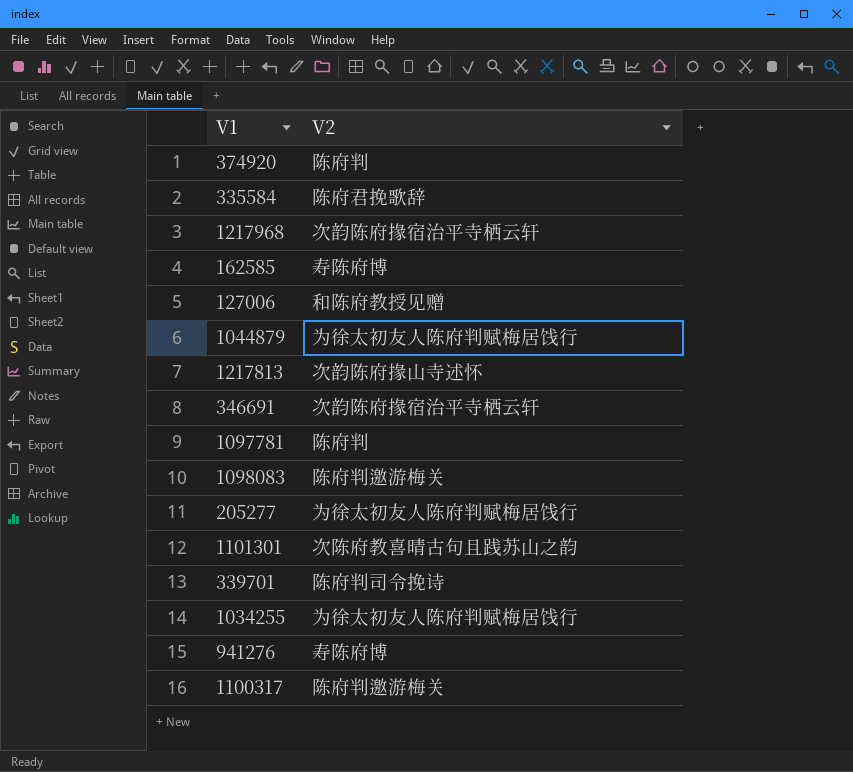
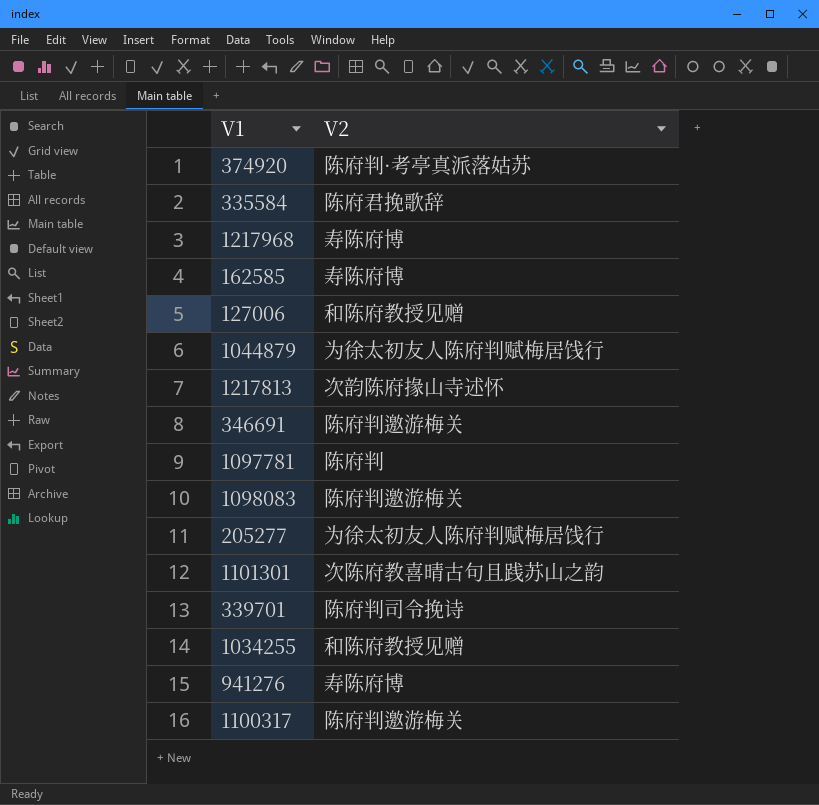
374920 | V2: 陈府判 -> 陈府判·考亭真派落姑苏
1217968 | V2: 次韵陈府掾宿治平寺栖云轩 -> 寿陈府博
346691 | V2: 次韵陈府掾宿治平寺栖云轩 -> 陈府判邀游梅关
1034255 | V2: 为徐太初友人陈府判赋梅居饯行 -> 和陈府教授见赠

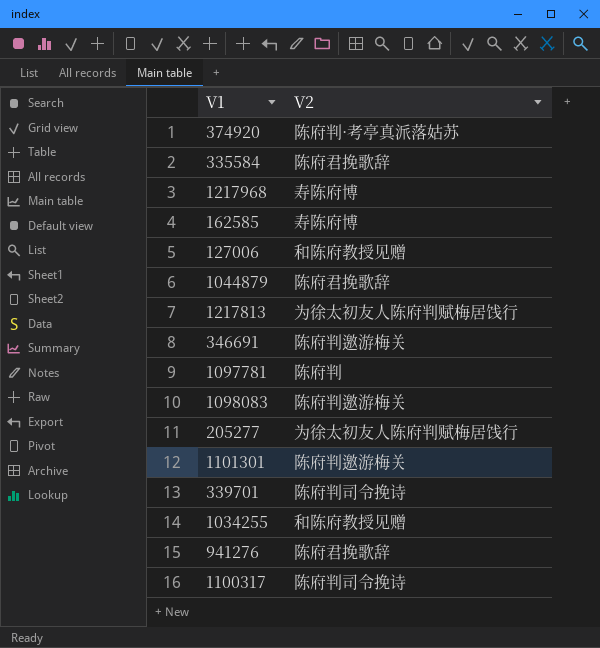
1044879 | V2: 为徐太初友人陈府判赋梅居饯行 -> 陈府君挽歌辞
1217813 | V2: 次韵陈府掾山寺述怀 -> 为徐太初友人陈府判赋梅居饯行
1101301 | V2: 次陈府教喜晴古句且践苏山之韵 -> 陈府判邀游梅关
941276 | V2: 寿陈府博 -> 陈府君挽歌辞
1100317 | V2: 陈府判邀游梅关 -> 陈府判司令挽诗

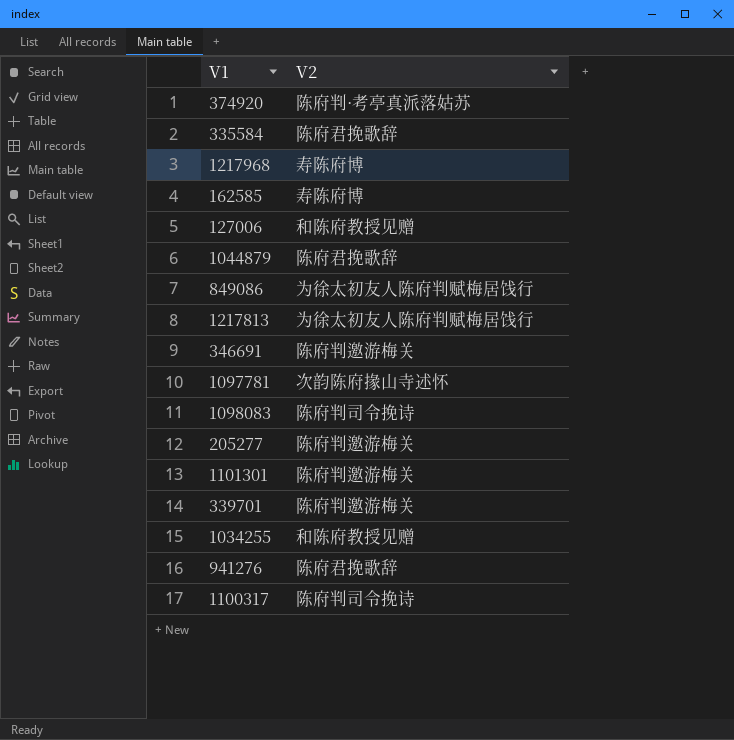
row 849086: none -> 为徐太初友人陈府判赋梅居饯行
1097781 | V2: 陈府判 -> 次韵陈府掾山寺述怀
1098083 | V2: 陈府判邀游梅关 -> 陈府判司令挽诗
205277 | V2: 为徐太初友人陈府判赋梅居饯行 -> 陈府判邀游梅关
339701 | V2: 陈府判司令挽诗 -> 陈府判邀游梅关

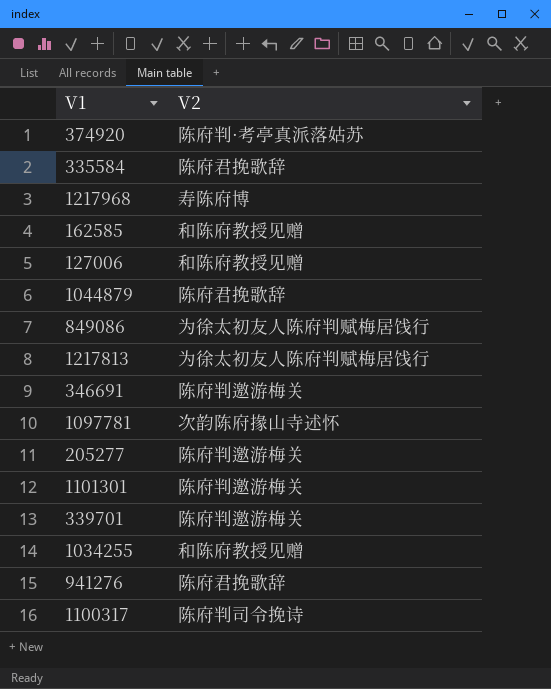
row 1098083: 陈府判司令挽诗 -> none
162585 | V2: 寿陈府博 -> 和陈府教授见赠

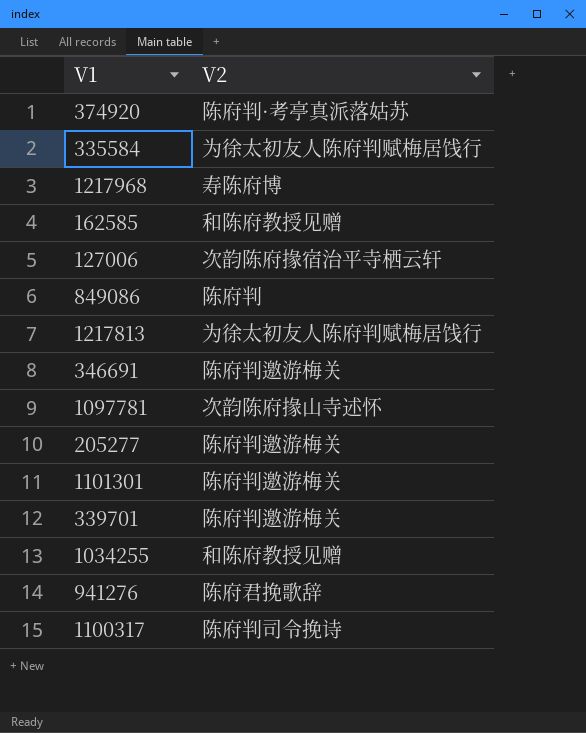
row 1044879: 陈府君挽歌辞 -> none
335584 | V2: 陈府君挽歌辞 -> 为徐太初友人陈府判赋梅居饯行
127006 | V2: 和陈府教授见赠 -> 次韵陈府掾宿治平寺栖云轩
849086 | V2: 为徐太初友人陈府判赋梅居饯行 -> 陈府判

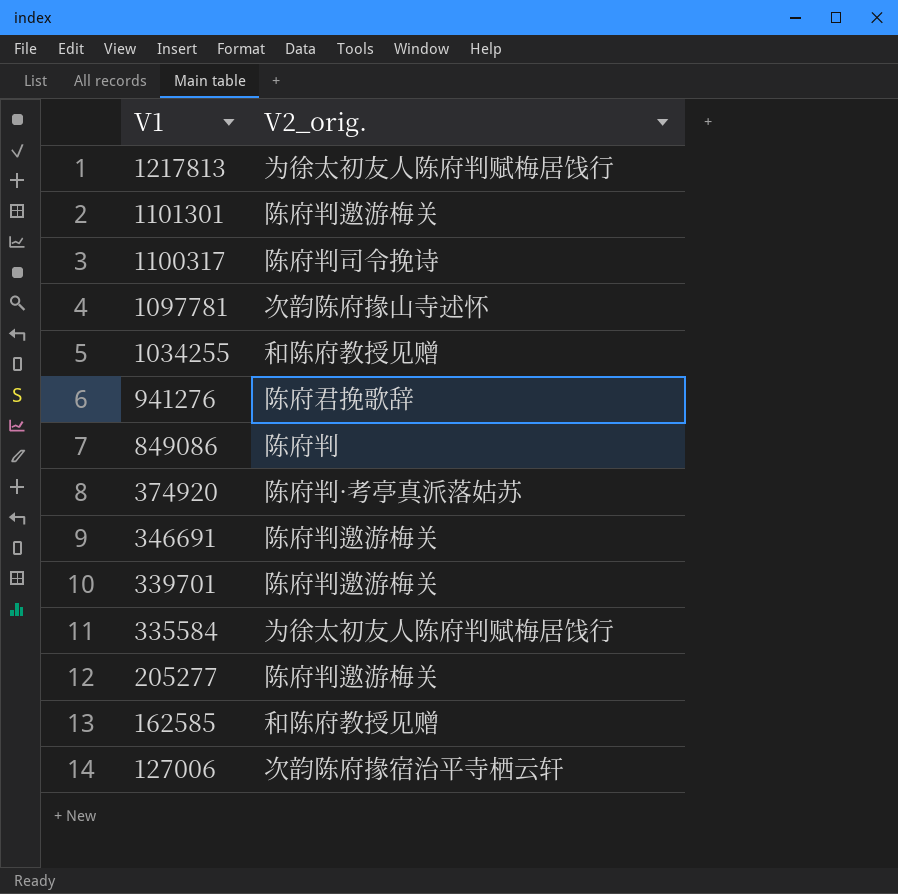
row order: none -> V1 descending
column name: V2 -> V2_orig.
row 1217968: 寿陈府博 -> none

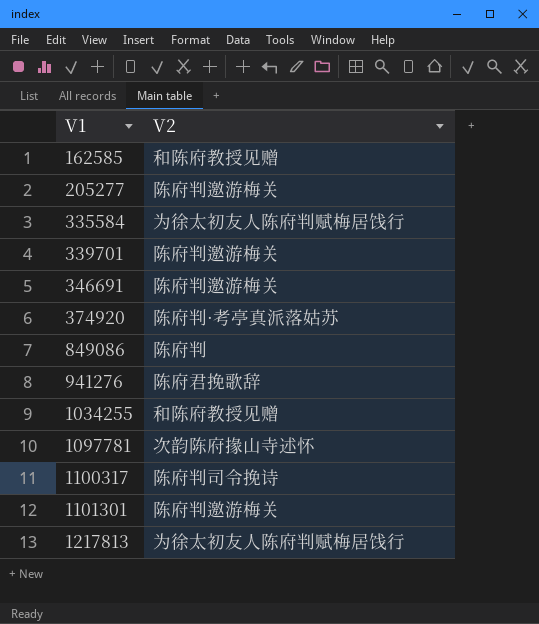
row order: V1 descending -> V1 ascending
column name: V2_orig. -> V2
row 127006: 次韵陈府掾宿治平寺栖云轩 -> none

